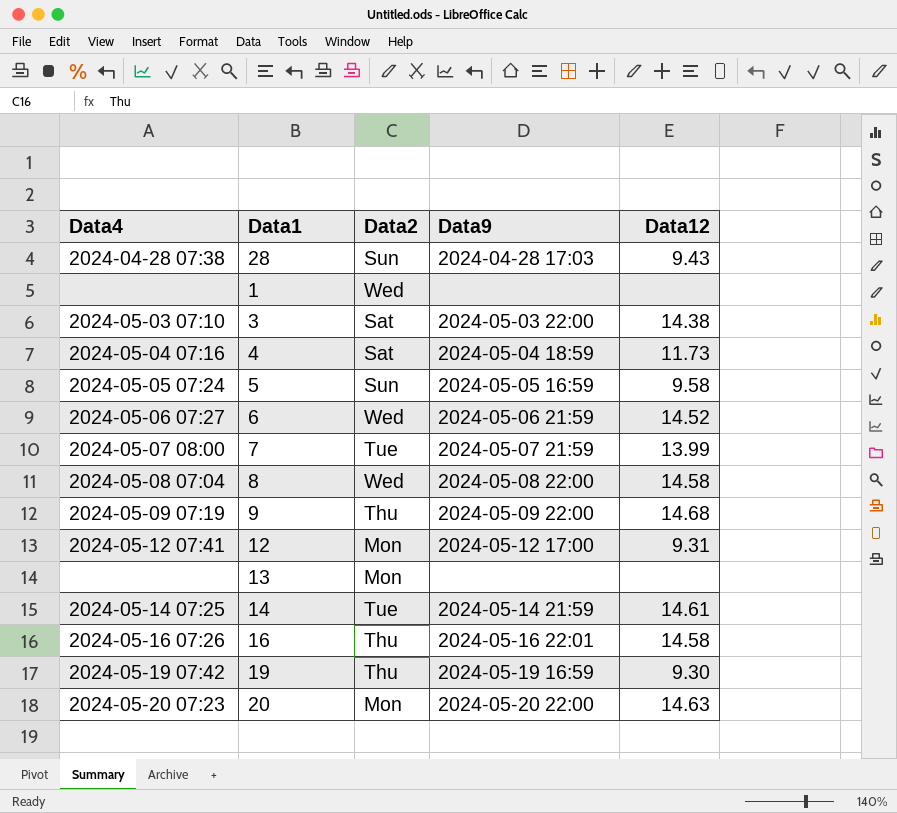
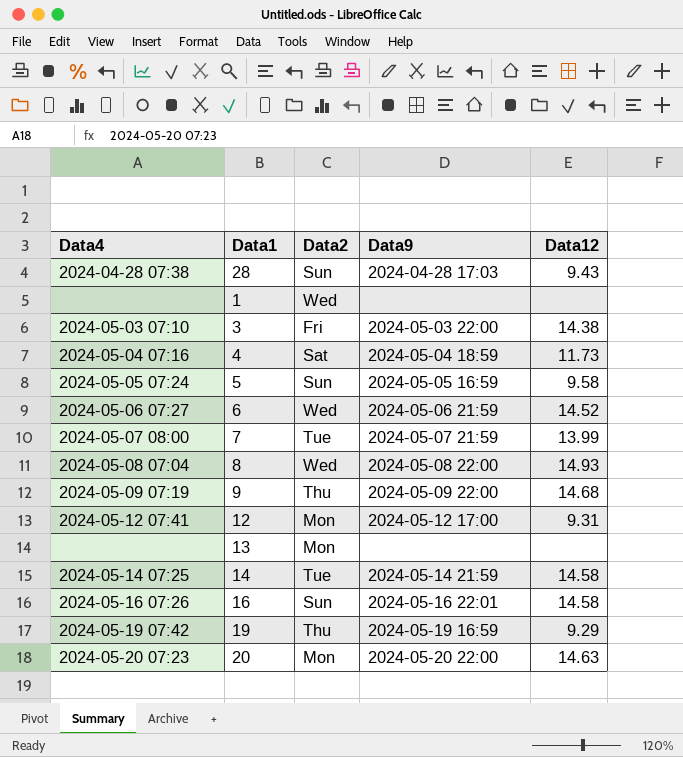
3 | Data2: Sat -> Fri
8 | Data12: 14.58 -> 14.93
14 | Data12: 14.61 -> 14.58
16 | Data2: Thu -> Sun
19 | Data12: 9.30 -> 9.29

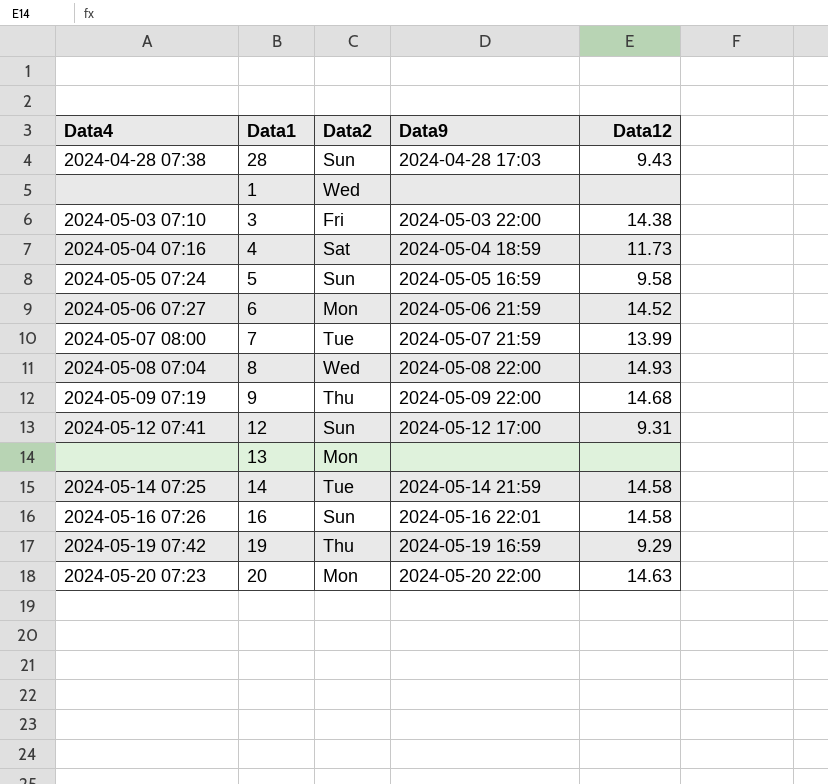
6 | Data2: Wed -> Mon
12 | Data2: Mon -> Sun

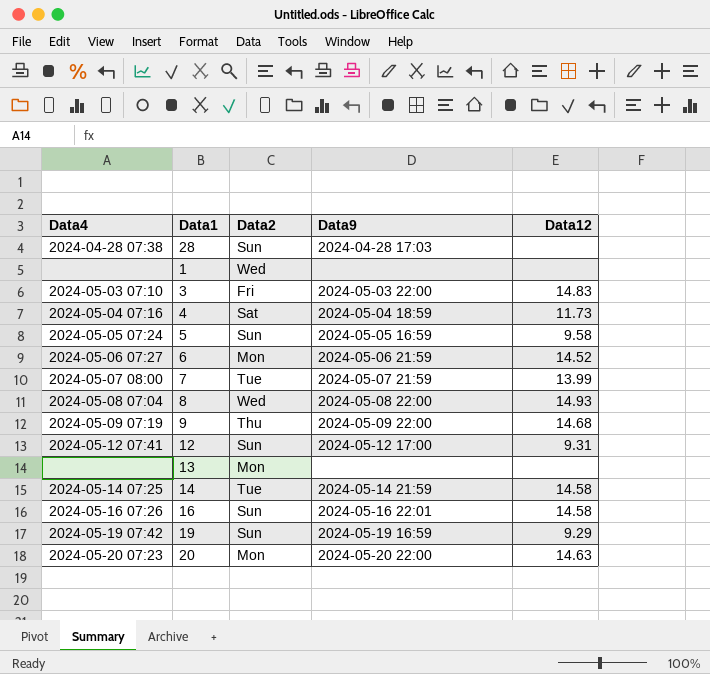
28 | Data12: 9.43 -> none
3 | Data12: 14.38 -> 14.83
19 | Data2: Thu -> Sun

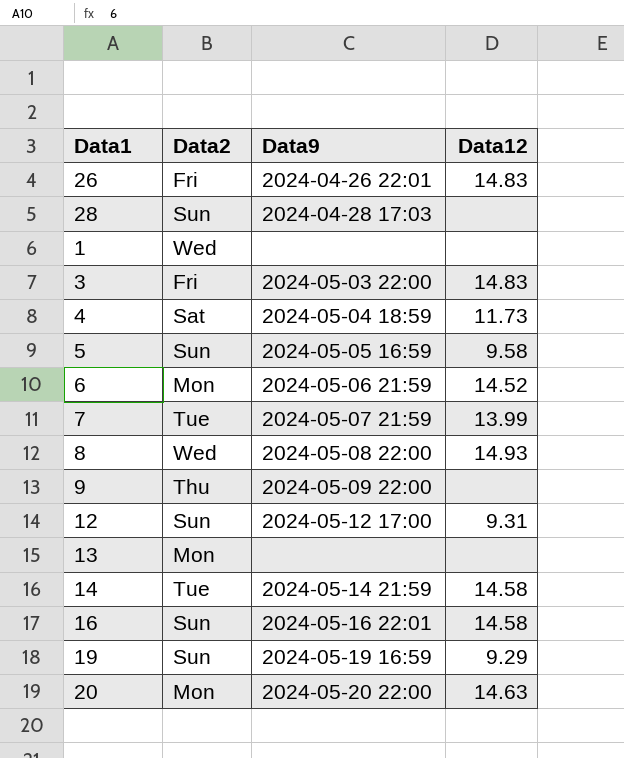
column Data4 | position: 1 -> none
row 26: none -> Fri | 2024-04-26 22:01 | 14.83
9 | Data12: 14.68 -> none

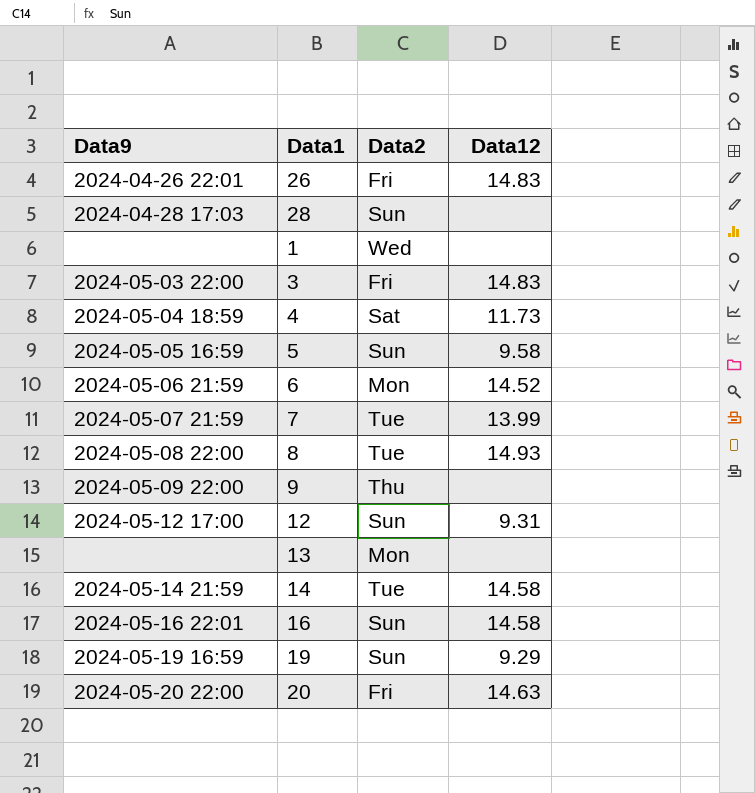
column Data9 | position: 3 -> 1
8 | Data2: Wed -> Tue
20 | Data2: Mon -> Fri

